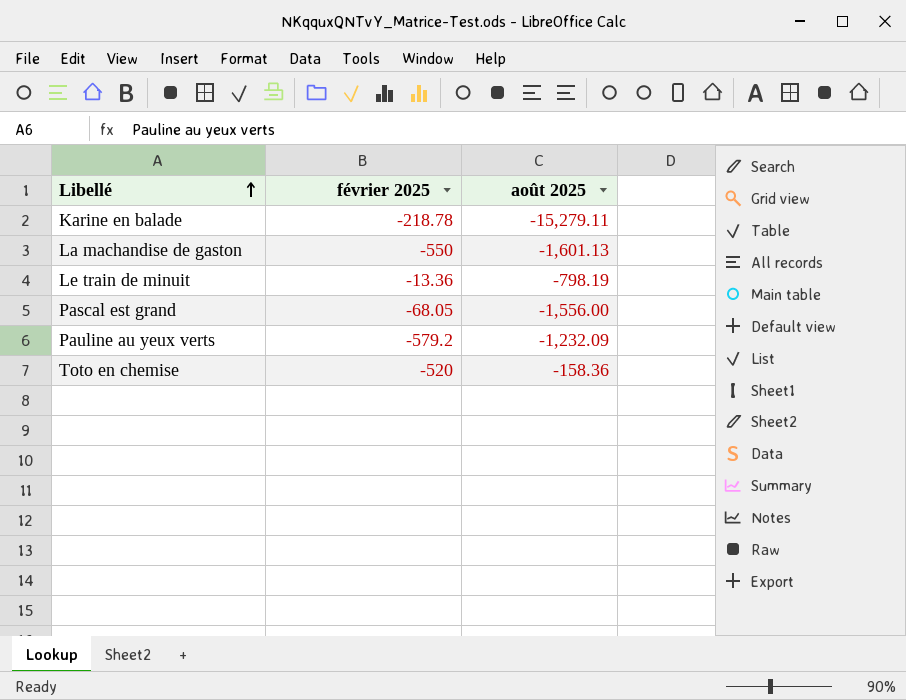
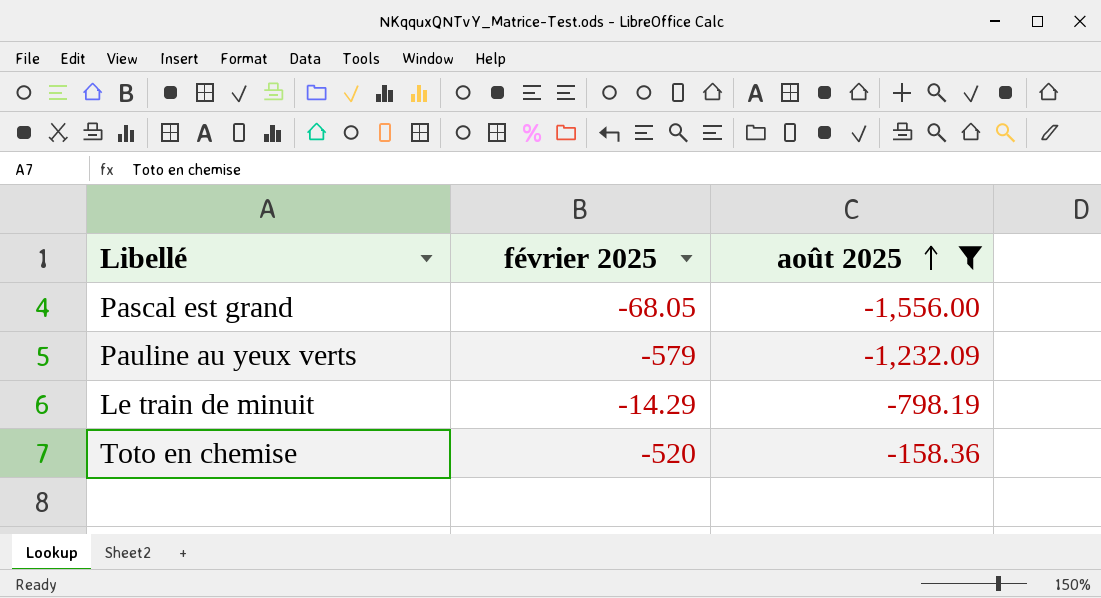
filter: none -> août 2025 >= -1,556.00
row order: Libellé ascending -> août 2025 ascending
Pauline au yeux verts | février 2025: -579.2 -> -579
Le train de minuit | février 2025: -13.36 -> -14.29

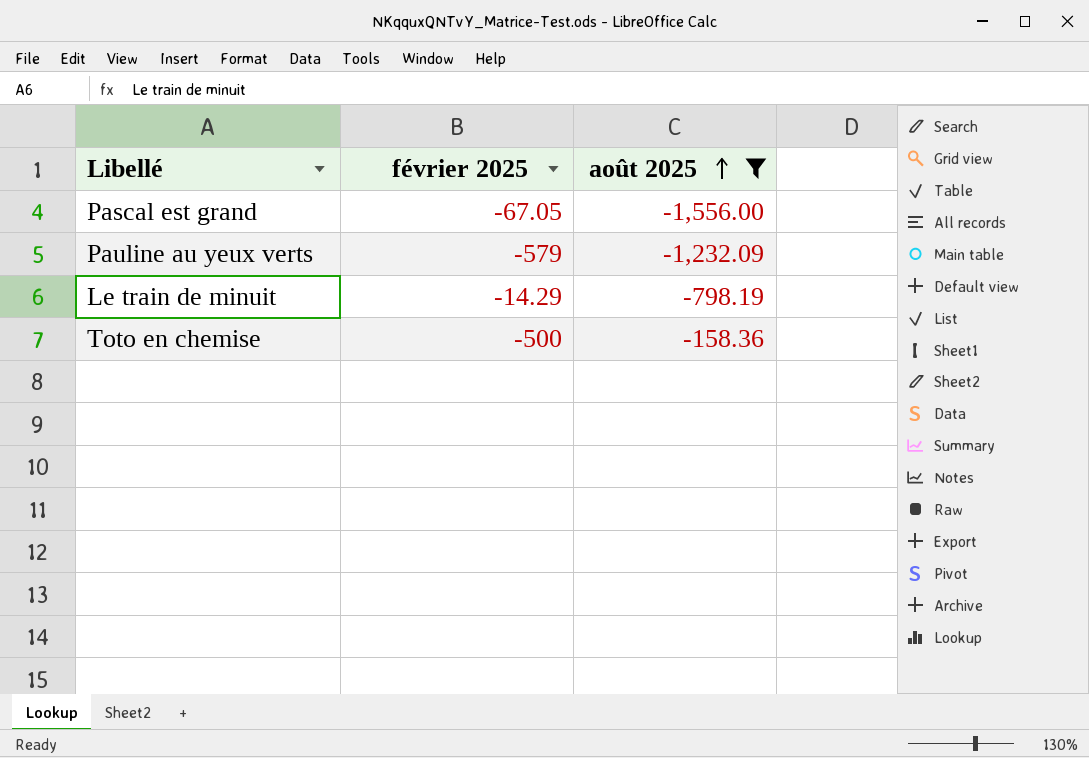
Pascal est grand | février 2025: -68.05 -> -67.05
Toto en chemise | février 2025: -520 -> -500

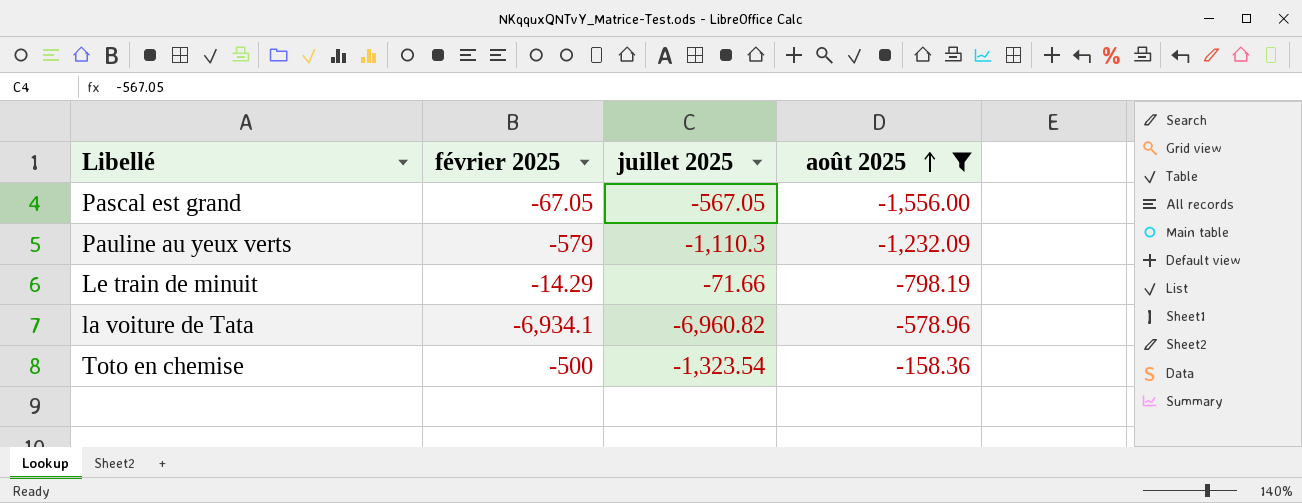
column juillet 2025 | position: none -> 3
row la voiture de Tata: none -> -6,934.1 | -6,960.82 | -578.96

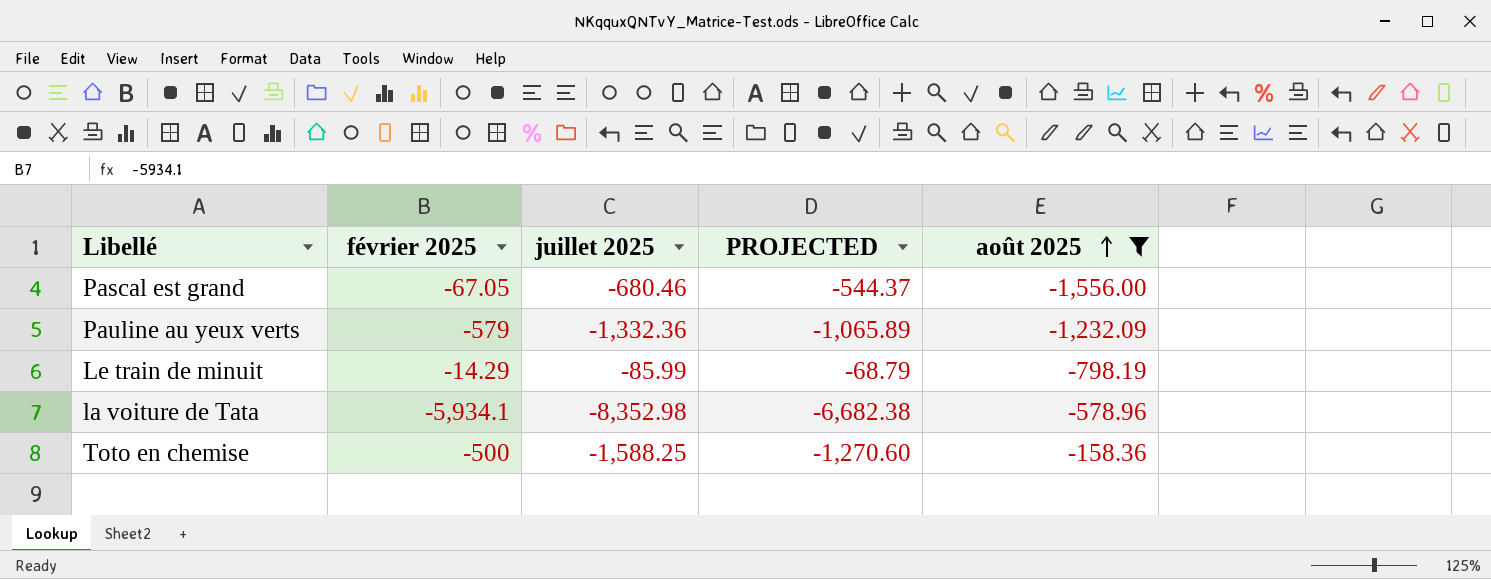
column PROJECTED | formula: none -> [juillet 2025] * 0.8
Pascal est grand | juillet 2025: -567.05 -> -680.46
Pauline au yeux verts | juillet 2025: -1,110.3 -> -1,332.36
Le train de minuit | juillet 2025: -71.66 -> -85.99
la voiture de Tata | février 2025: -6,934.1 -> -5,934.1
la voiture de Tata | juillet 2025: -6,960.82 -> -8,352.98
Toto en chemise | juillet 2025: -1,323.54 -> -1,588.25

